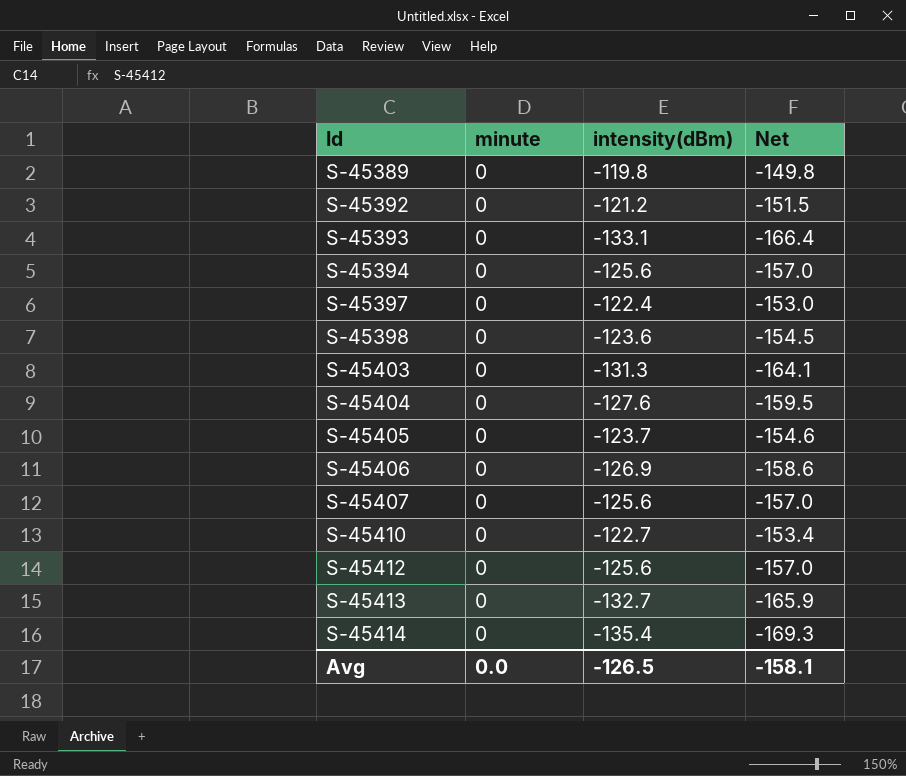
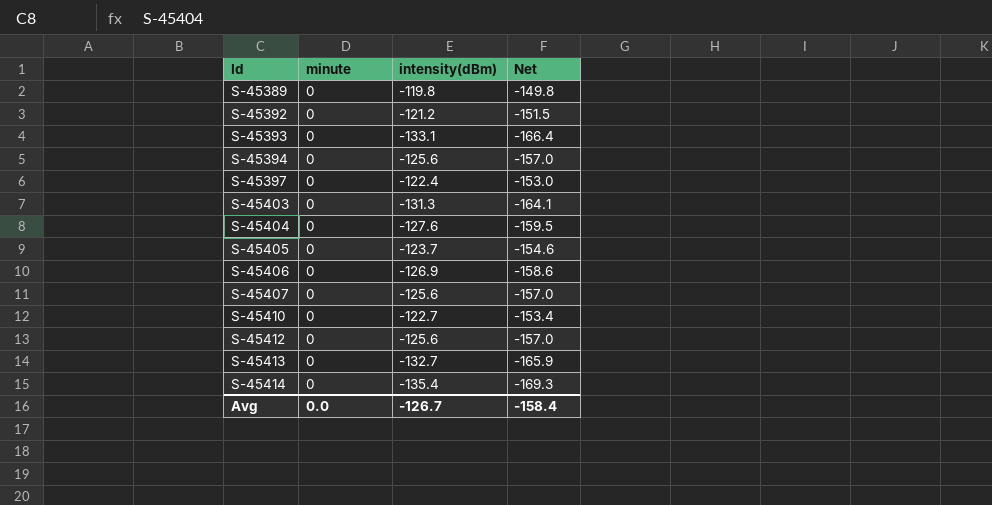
row S-45398: 0 | -123.6 | -154.5 -> none
Avg | intensity(dBm): -126.5 -> -126.7
Avg | Net: -158.1 -> -158.4

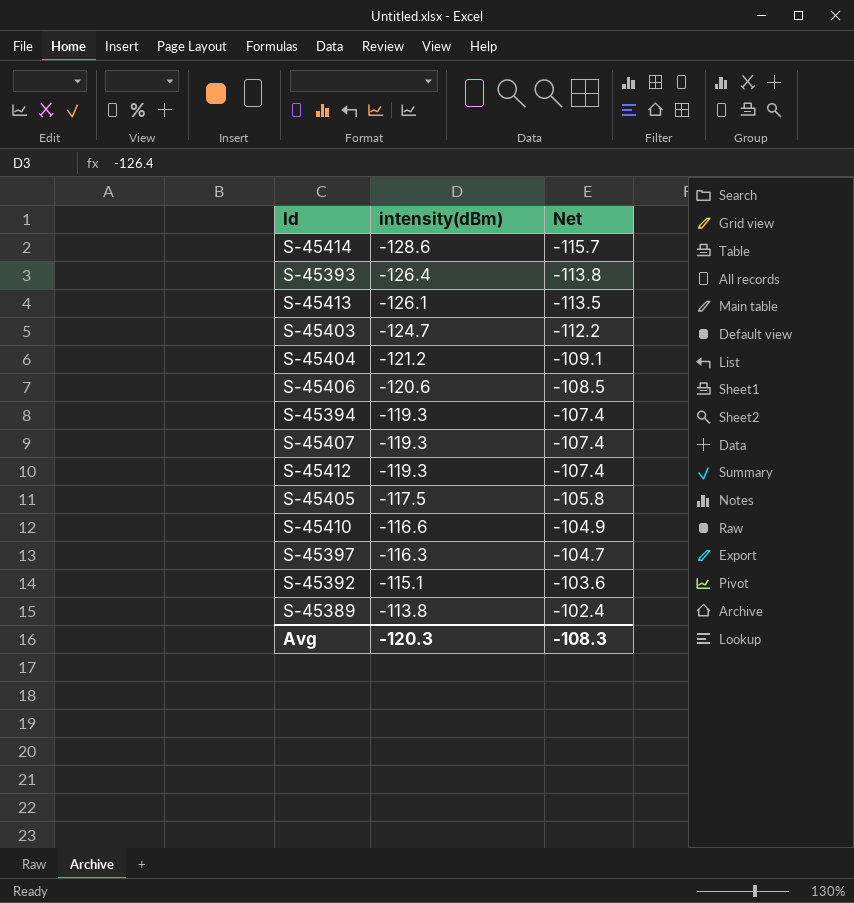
row order: Id ascending -> intensity(dBm) ascending
column minute | position: 2 -> none
column Net | formula: [intensity(dBm)] * 1.25 -> [intensity(dBm)] * 0.9
S-45414 | intensity(dBm): -135.4 -> -128.6
S-45393 | intensity(dBm): -133.1 -> -126.4
S-45413 | intensity(dBm): -132.7 -> -126.1
S-45403 | intensity(dBm): -131.3 -> -124.7
S-45404 | intensity(dBm): -127.6 -> -121.2
S-45406 | intensity(dBm): -126.9 -> -120.6
S-45394 | intensity(dBm): -125.6 -> -119.3
S-45407 | intensity(dBm): -125.6 -> -119.3
S-45412 | intensity(dBm): -125.6 -> -119.3
S-45405 | intensity(dBm): -123.7 -> -117.5
S-45410 | intensity(dBm): -122.7 -> -116.6
S-45397 | intensity(dBm): -122.4 -> -116.3
S-45392 | intensity(dBm): -121.2 -> -115.1
S-45389 | intensity(dBm): -119.8 -> -113.8
Avg | intensity(dBm): -126.7 -> -120.3
Avg | Net: -158.4 -> -108.3

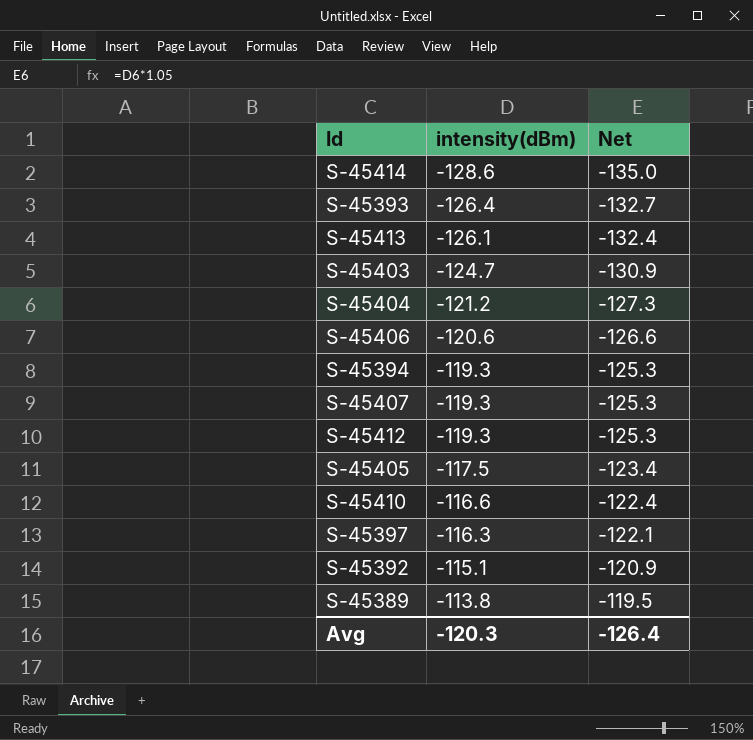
column Net | formula: [intensity(dBm)] * 0.9 -> [intensity(dBm)] * 1.05
Avg | Net: -108.3 -> -126.4

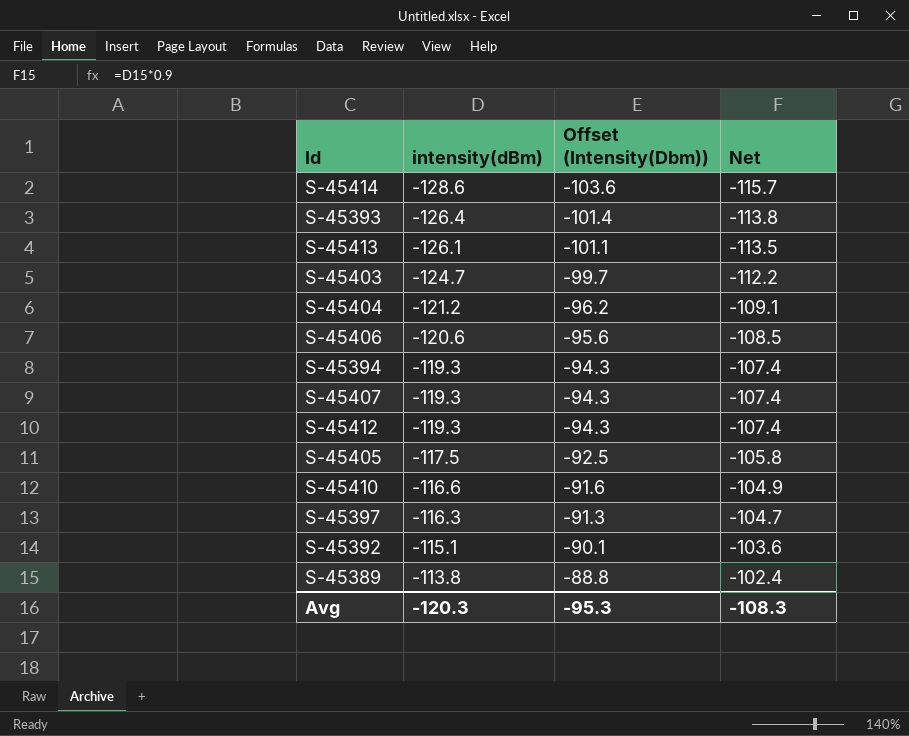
column Offset (Intensity(Dbm)) | formula: none -> [intensity(dBm)] + 25
column Net | formula: [intensity(dBm)] * 1.05 -> [intensity(dBm)] * 0.9
Avg | Net: -126.4 -> -108.3

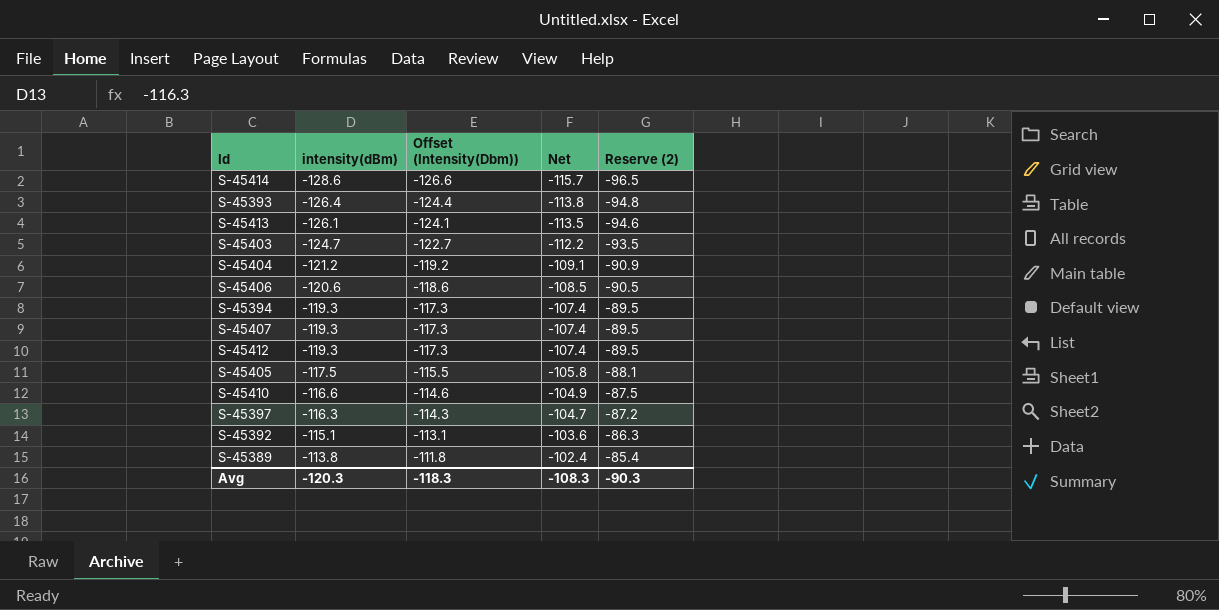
column Offset (Intensity(Dbm)) | formula: [intensity(dBm)] + 25 -> [intensity(dBm)] + 2
column Reserve (2) | formula: none -> [intensity(dBm)] * 0.75
Avg | Offset (Intensity(Dbm)): -95.3 -> -118.3

